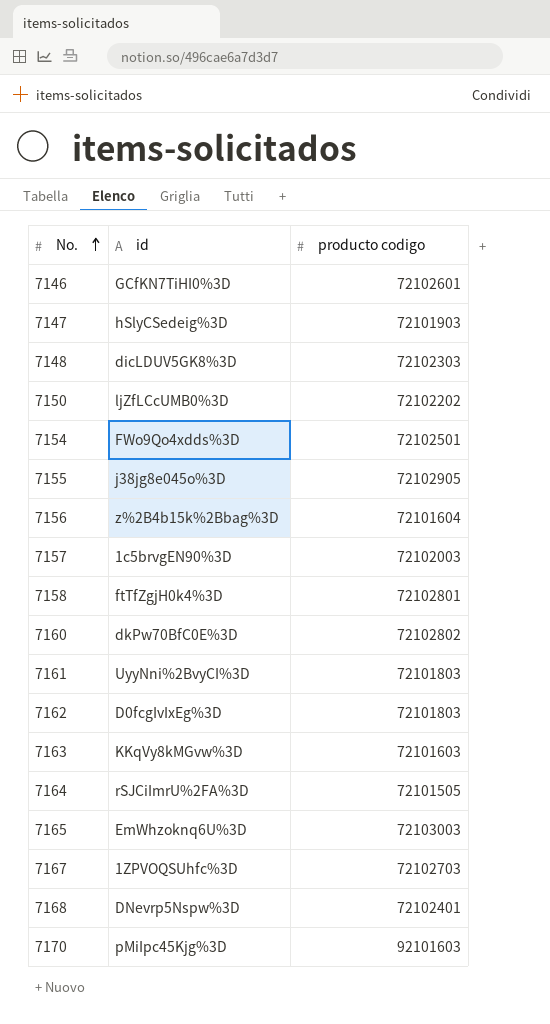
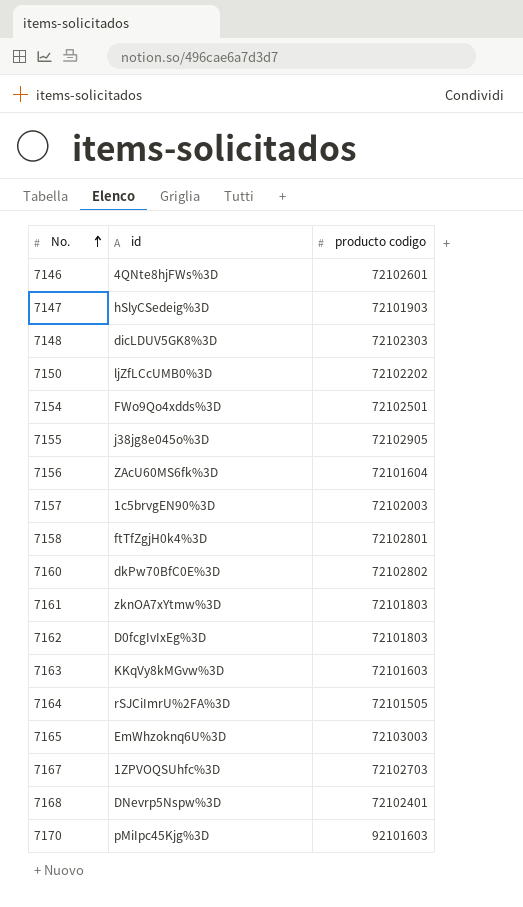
7146 | id: GCfKN7TiHI0%3D -> 4QNte8hjFWs%3D
7156 | id: z%2B4b15k%2Bbag%3D -> ZAcU60MS6fk%3D
7161 | id: UyyNni%2BvyCI%3D -> zknOA7xYtmw%3D

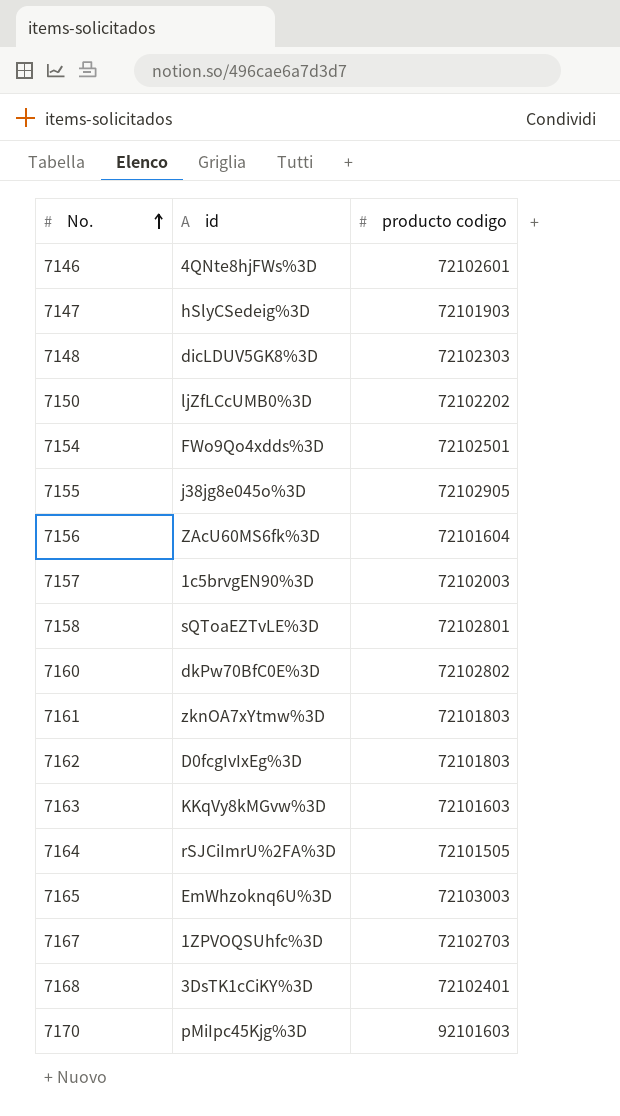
7158 | id: ftTfZgjH0k4%3D -> sQToaEZTvLE%3D
7168 | id: DNevrp5Nspw%3D -> 3DsTK1cCiKY%3D

